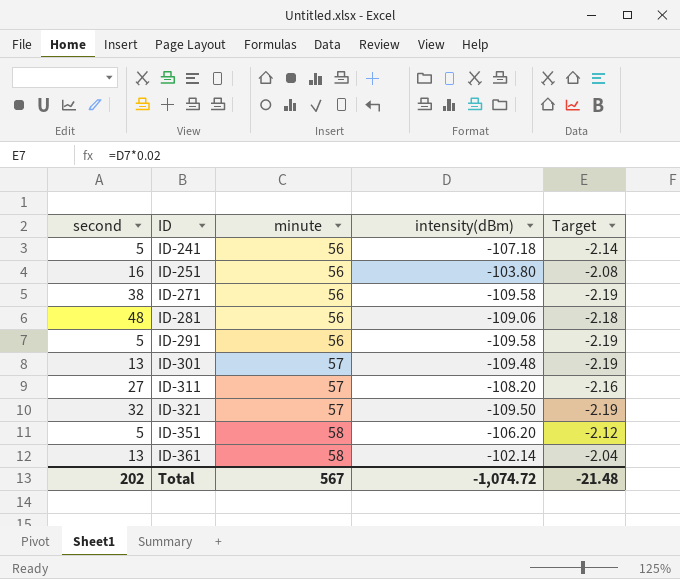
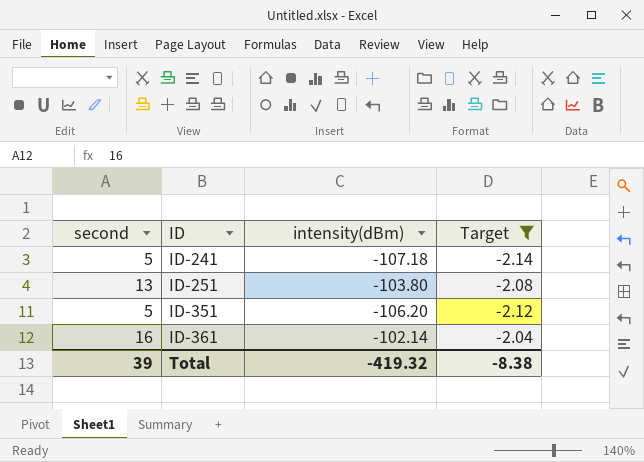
filter: none -> Target >= -2.14
column minute | position: 3 -> none
ID-251 | second: 16 -> 13
ID-361 | second: 13 -> 16
Total | second: 202 -> 39
Total | intensity(dBm): -1,074.72 -> -419.32
Total | Target: -21.48 -> -8.38

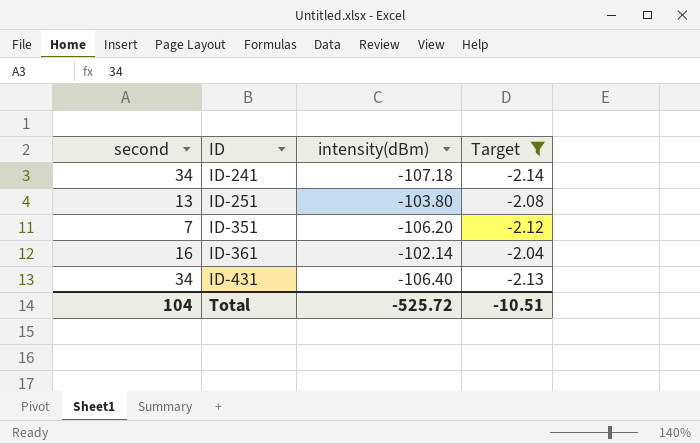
ID-241 | second: 5 -> 34
ID-351 | second: 5 -> 7
row ID-431: none -> 34 | -106.40 | -2.13
Total | second: 39 -> 104
Total | intensity(dBm): -419.32 -> -525.72
Total | Target: -8.38 -> -10.51

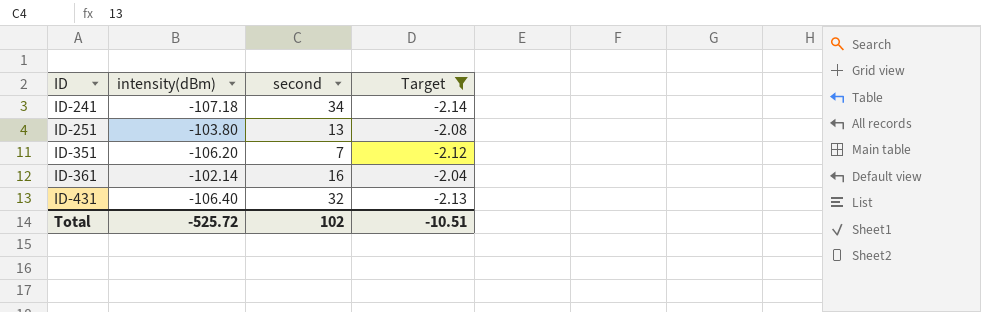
column second | position: 1 -> 3
ID-431 | second: 34 -> 32
Total | second: 104 -> 102

